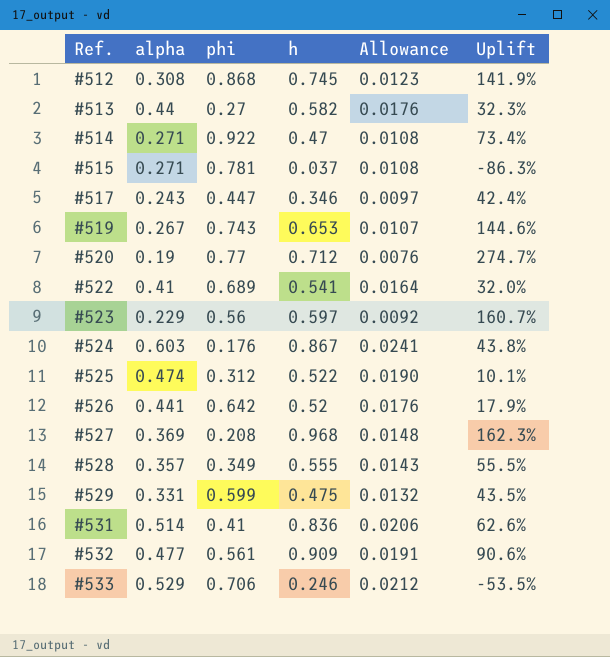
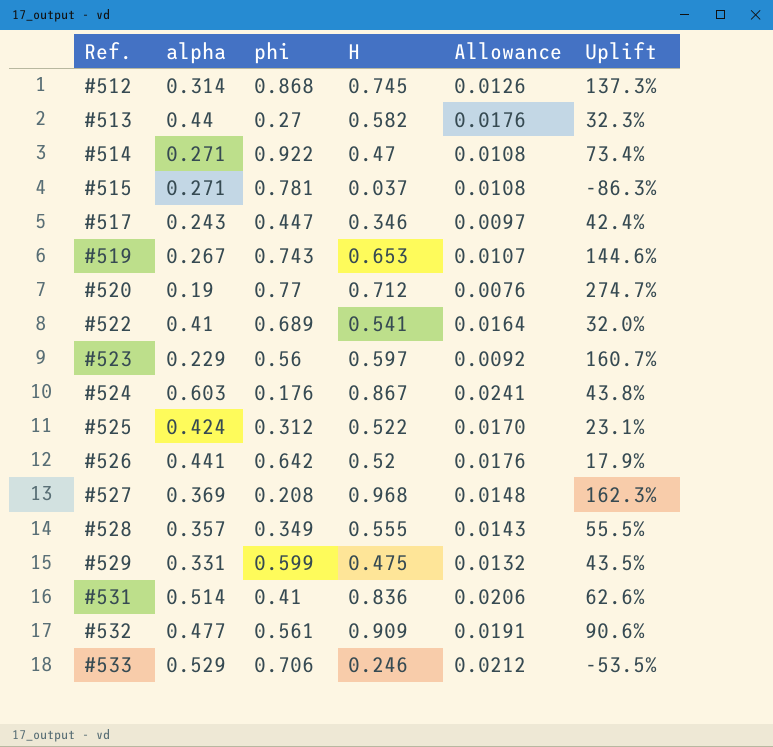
column name: h -> H
#512 | alpha: 0.308 -> 0.314
#512 | Allowance: 0.0123 -> 0.0126
#512 | Uplift: 141.9% -> 137.3%
#525 | alpha: 0.474 -> 0.424
#525 | Allowance: 0.0190 -> 0.0170
#525 | Uplift: 10.1% -> 23.1%

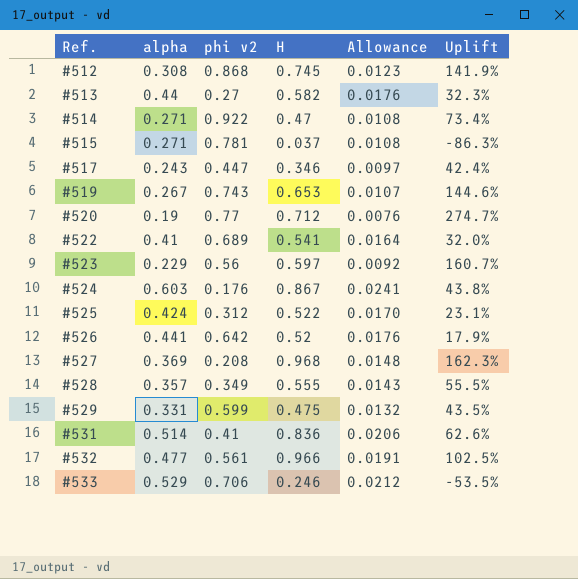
column name: phi -> phi v2
#512 | alpha: 0.314 -> 0.308
#512 | Allowance: 0.0126 -> 0.0123
#512 | Uplift: 137.3% -> 141.9%
#532 | H: 0.909 -> 0.966
#532 | Uplift: 90.6% -> 102.5%

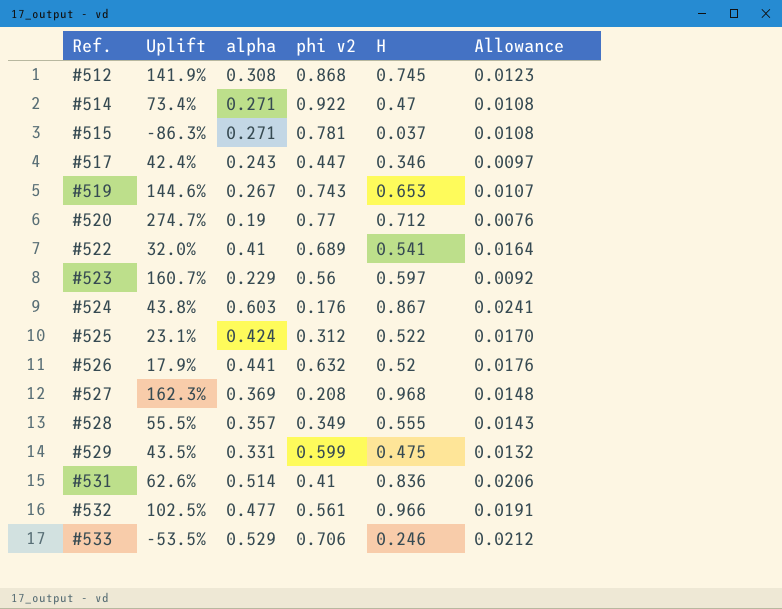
column Uplift | position: 6 -> 2
row #513: 0.44 | 0.27 | 0.582 | 0.0176 | 32.3% -> none
#526 | phi v2: 0.642 -> 0.632

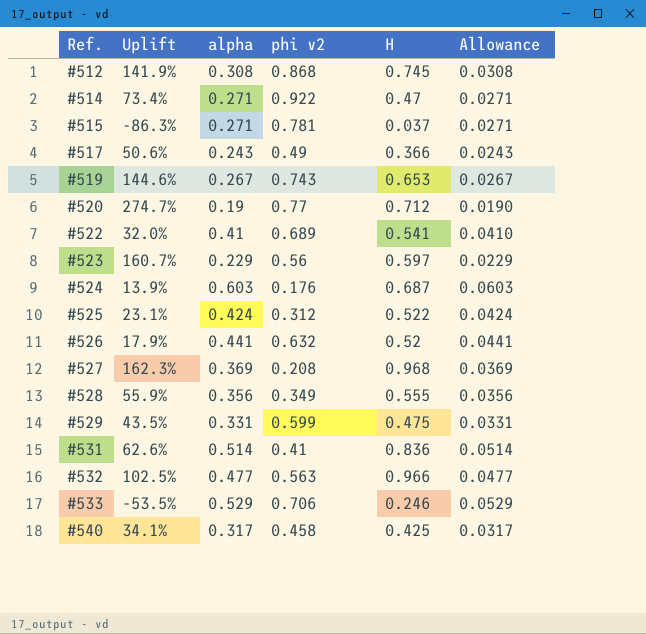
column Allowance | formula: [alpha] * 0.04 -> [alpha] * 0.1
#517 | Uplift: 42.4% -> 50.6%
#517 | phi v2: 0.447 -> 0.49
#517 | H: 0.346 -> 0.366
#524 | Uplift: 43.8% -> 13.9%
#524 | H: 0.867 -> 0.687
#528 | Uplift: 55.5% -> 55.9%
#528 | alpha: 0.357 -> 0.356
#532 | phi v2: 0.561 -> 0.563
row #540: none -> 34.1% | 0.317 | 0.458 | 0.425 | 0.0317

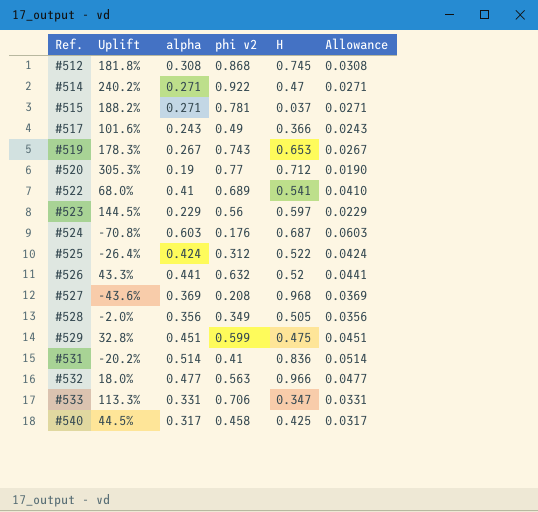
column Uplift | formula: ([H] - [alpha]) / [alpha] -> ([phi v2] - [alpha]) / [alpha]
#528 | H: 0.555 -> 0.505
#529 | alpha: 0.331 -> 0.451
#529 | Allowance: 0.0331 -> 0.0451
#533 | alpha: 0.529 -> 0.331
#533 | H: 0.246 -> 0.347
#533 | Allowance: 0.0529 -> 0.0331

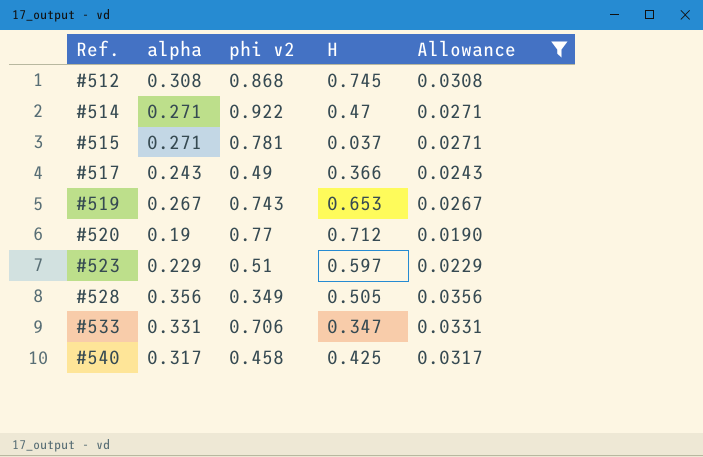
filter: none -> Allowance <= 0.0356
column Uplift | formula: ([phi v2] - [alpha]) / [alpha] -> none
#523 | phi v2: 0.56 -> 0.51

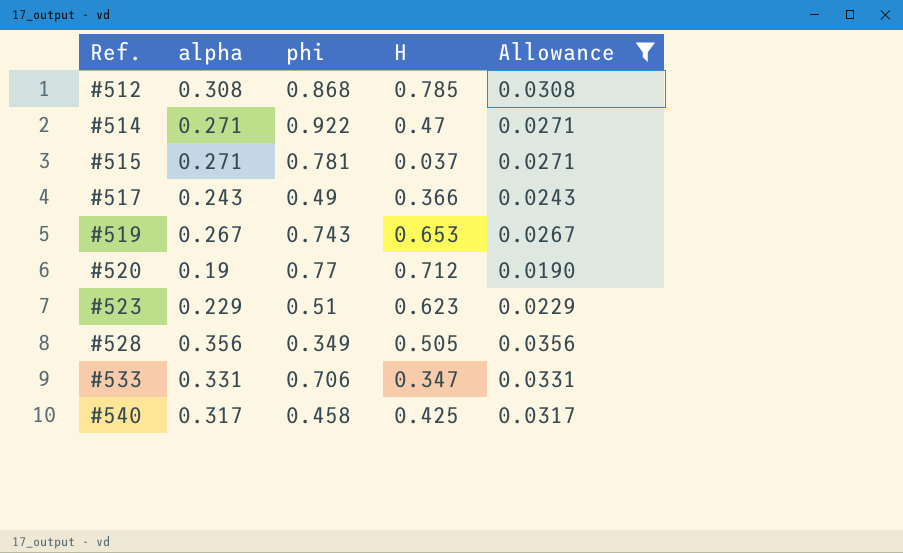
column name: phi v2 -> phi
#512 | H: 0.745 -> 0.785
#523 | H: 0.597 -> 0.623

